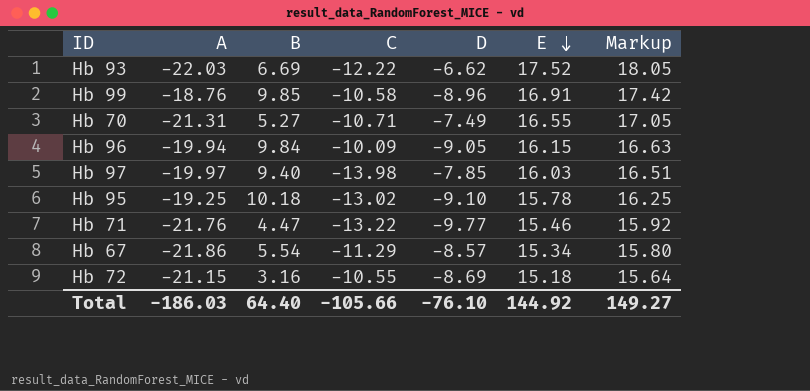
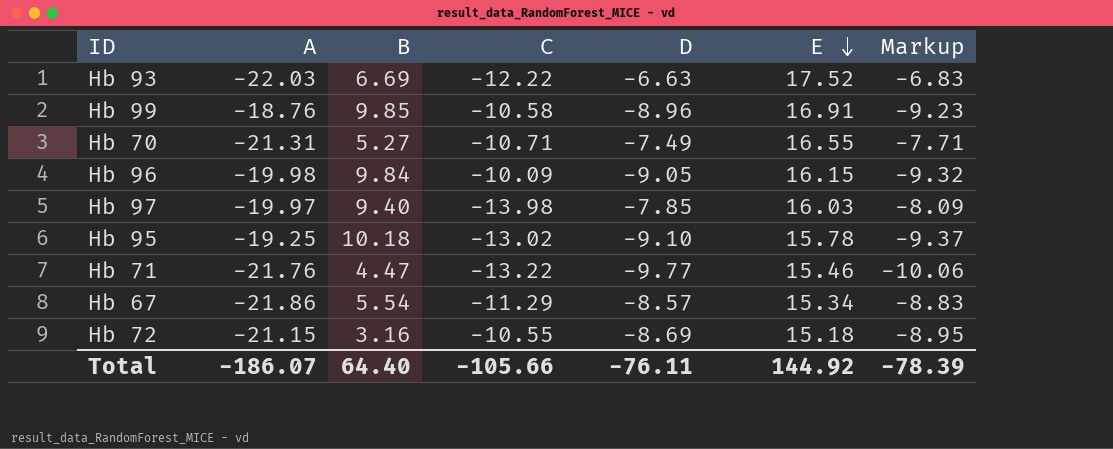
column Markup | formula: [E] * 1.03 -> [D] * 1.03
Hb 93 | D: -6.62 -> -6.63
Hb 96 | A: -19.94 -> -19.98
Total | A: -186.03 -> -186.07
Total | D: -76.10 -> -76.11
Total | Markup: 149.27 -> -78.39

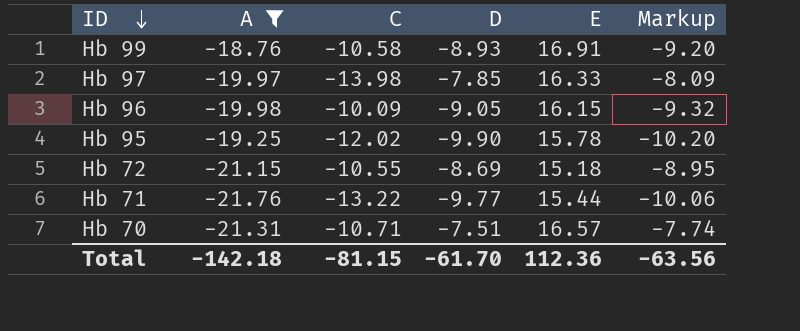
filter: none -> A >= -21.76
row order: E descending -> ID descending
column B | position: 3 -> none
Hb 99 | D: -8.96 -> -8.93
Hb 99 | Markup: -9.23 -> -9.20
Hb 97 | E: 16.03 -> 16.33
Hb 95 | C: -13.02 -> -12.02
Hb 95 | D: -9.10 -> -9.90
Hb 95 | Markup: -9.37 -> -10.20
Hb 71 | E: 15.46 -> 15.44
Hb 70 | D: -7.49 -> -7.51
Hb 70 | E: 16.55 -> 16.57
Hb 70 | Markup: -7.71 -> -7.74
Total | A: -186.07 -> -142.18
Total | C: -105.66 -> -81.15
Total | D: -76.11 -> -61.70
Total | E: 144.92 -> 112.36
Total | Markup: -78.39 -> -63.56

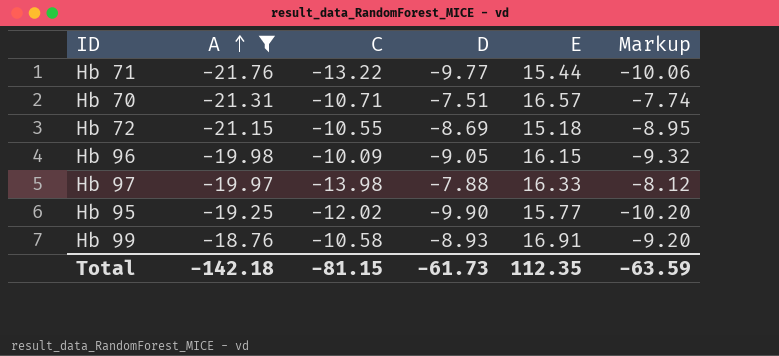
row order: ID descending -> A ascending
Hb 97 | D: -7.85 -> -7.88
Hb 97 | Markup: -8.09 -> -8.12
Hb 95 | E: 15.78 -> 15.77
Total | D: -61.70 -> -61.73
Total | E: 112.36 -> 112.35
Total | Markup: -63.56 -> -63.59

